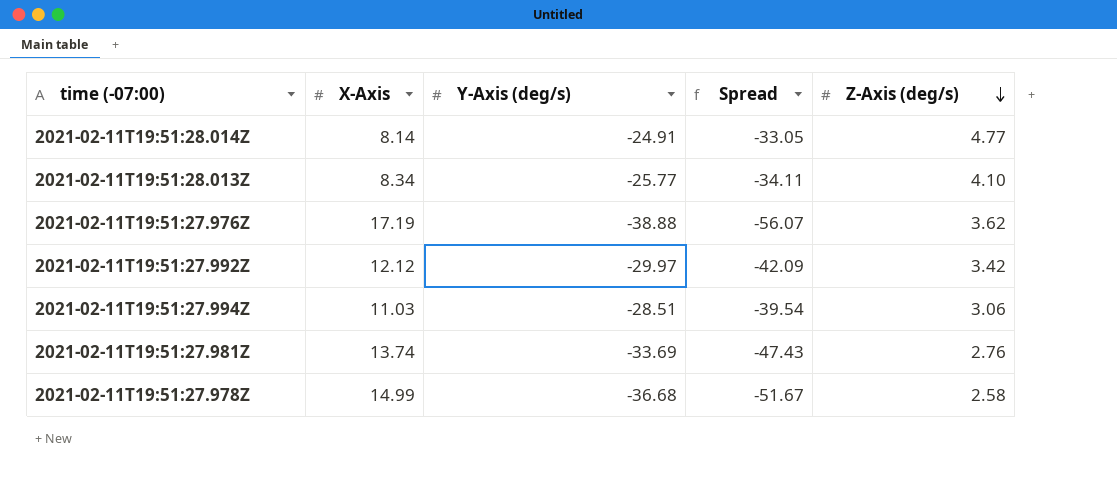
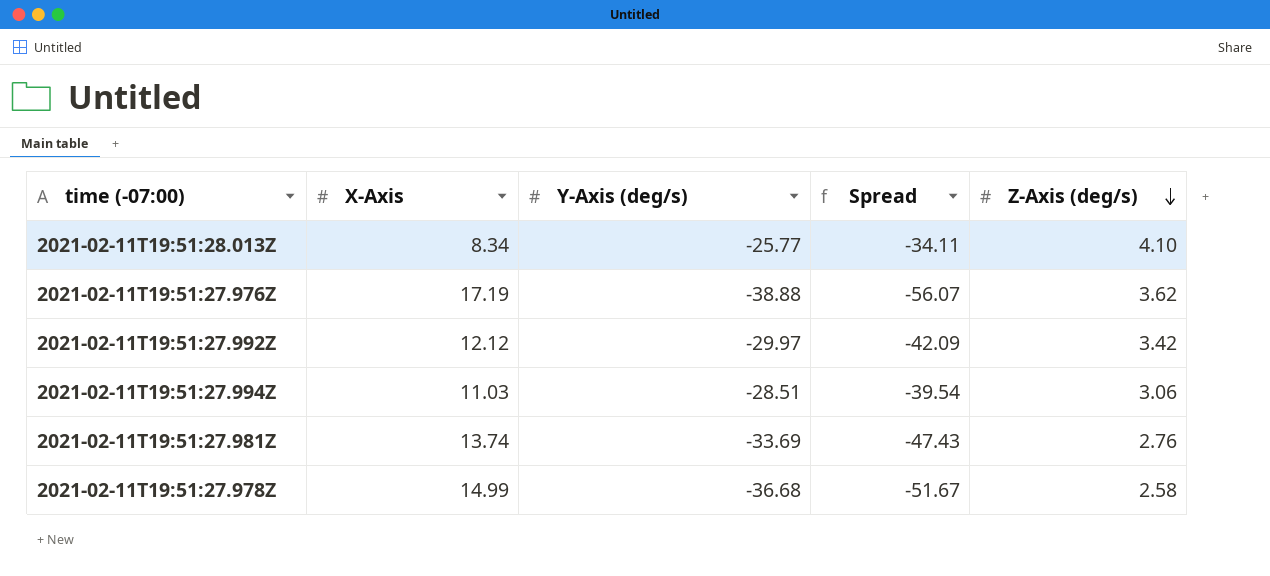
row 2021-02-11T19:51:28.014Z: 8.14 | -24.91 | -33.05 | 4.77 -> none

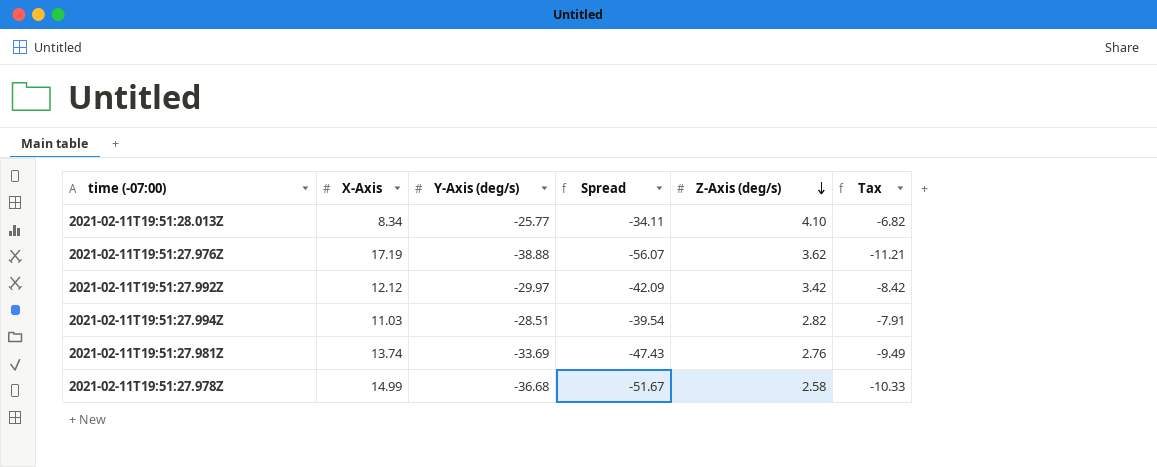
column Tax | formula: none -> [Spread] * 0.2
2021-02-11T19:51:27.994Z | Z-Axis (deg/s): 3.06 -> 2.82

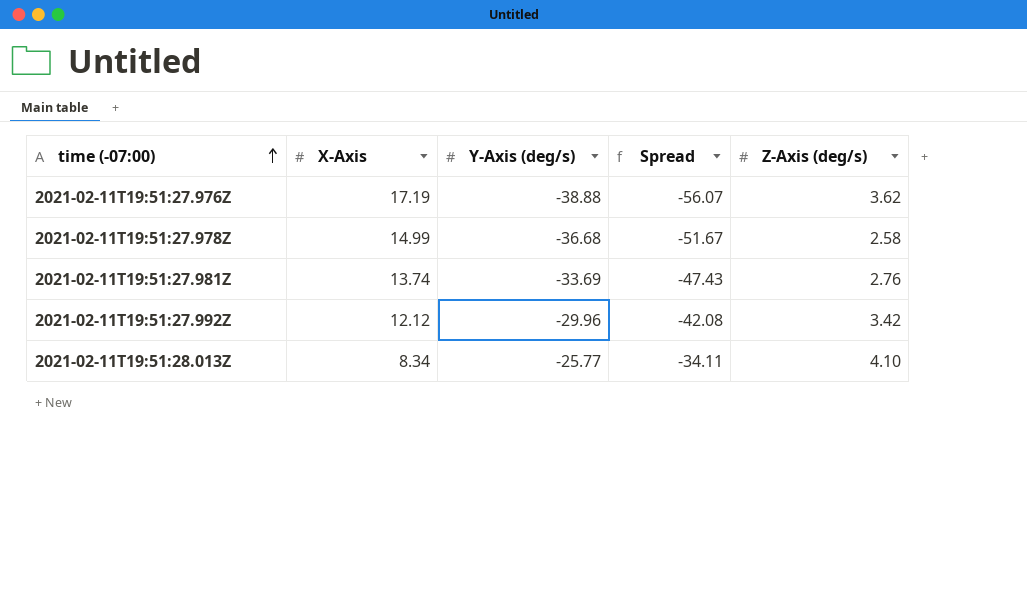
row order: Z-Axis (deg/s) descending -> time (-07:00) ascending
column Tax | formula: [Spread] * 0.2 -> none
row 2021-02-11T19:51:27.994Z: 11.03 | -28.51 | -39.54 | 2.82 | -7.91 -> none
2021-02-11T19:51:27.992Z | Y-Axis (deg/s): -29.97 -> -29.96
2021-02-11T19:51:27.992Z | Spread: -42.09 -> -42.08

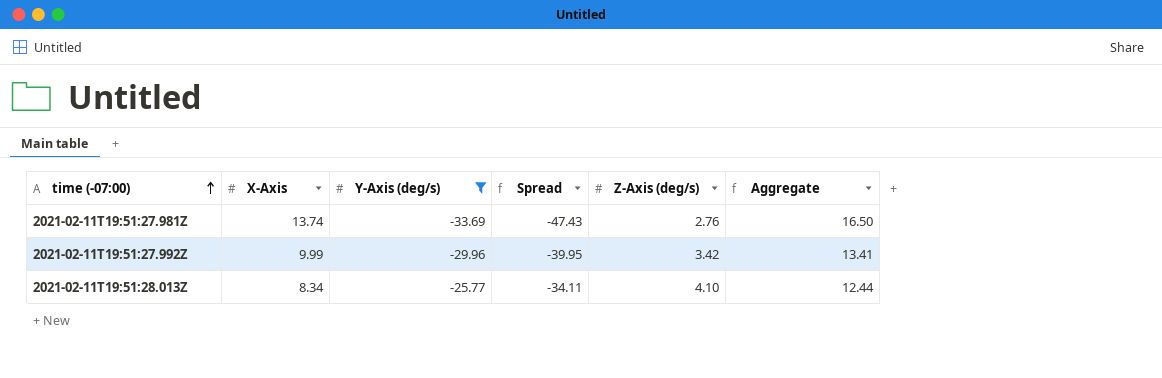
filter: none -> Y-Axis (deg/s) >= -33.69
column Aggregate | formula: none -> [X-Axis] + [Z-Axis (deg/s)]
2021-02-11T19:51:27.992Z | X-Axis: 12.12 -> 9.99
2021-02-11T19:51:27.992Z | Spread: -42.08 -> -39.95

